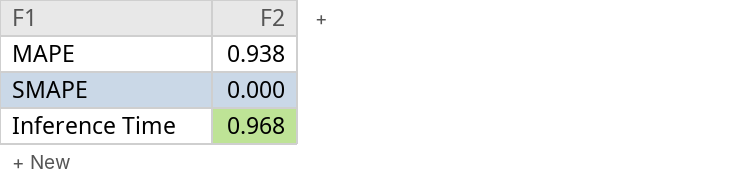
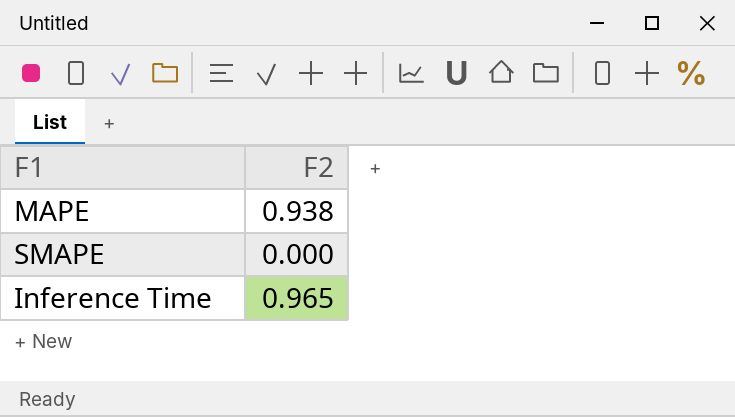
Inference Time | F2: 0.968 -> 0.965

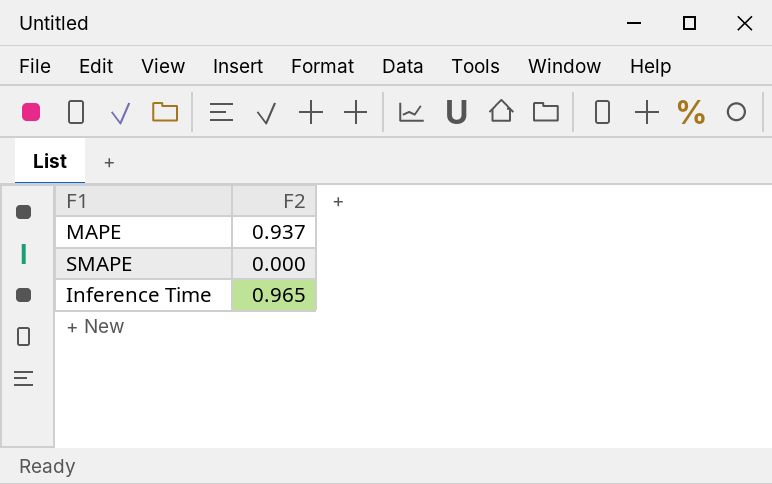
MAPE | F2: 0.938 -> 0.937

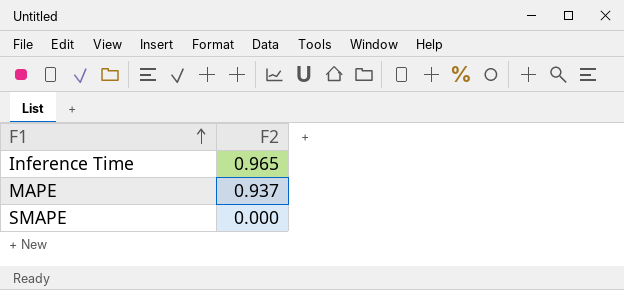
row order: none -> F1 ascending

